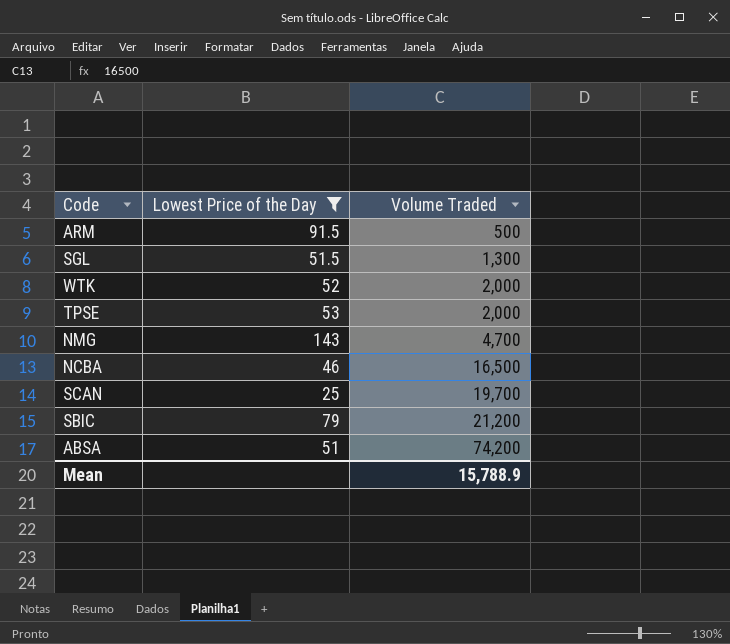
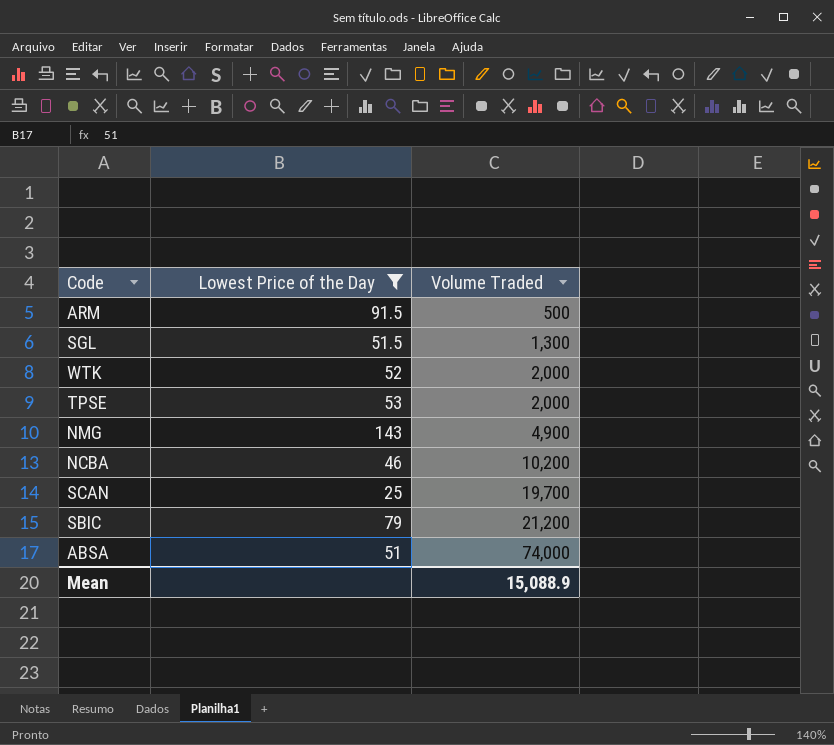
NMG | Volume Traded: 4,700 -> 4,900
NCBA | Volume Traded: 16,500 -> 10,200
ABSA | Volume Traded: 74,200 -> 74,000
Mean | Volume Traded: 15,788.9 -> 15,088.9

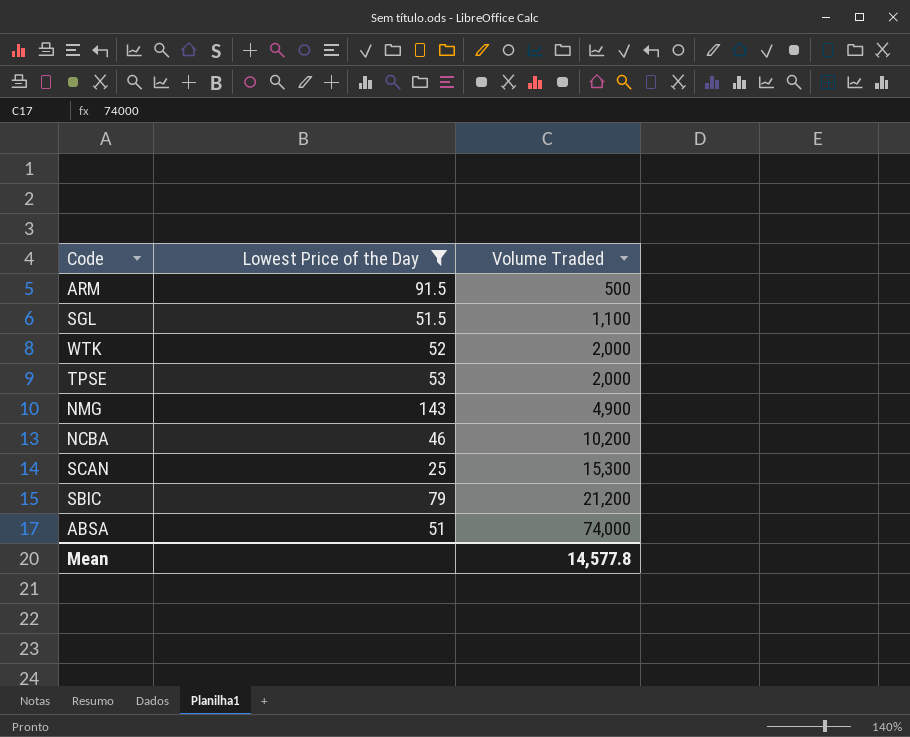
SGL | Volume Traded: 1,300 -> 1,100
SCAN | Volume Traded: 19,700 -> 15,300
Mean | Volume Traded: 15,088.9 -> 14,577.8

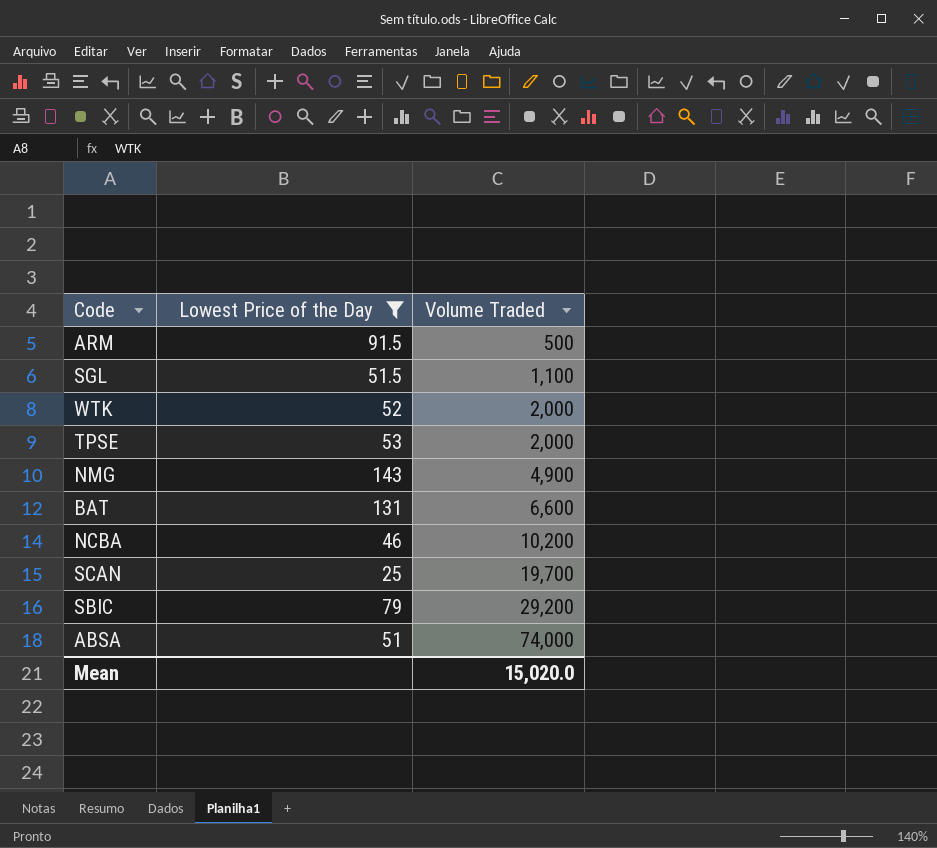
row BAT: none -> 131 | 6,600
SCAN | Volume Traded: 15,300 -> 19,700
SBIC | Volume Traded: 21,200 -> 29,200
Mean | Volume Traded: 14,577.8 -> 15,020.0

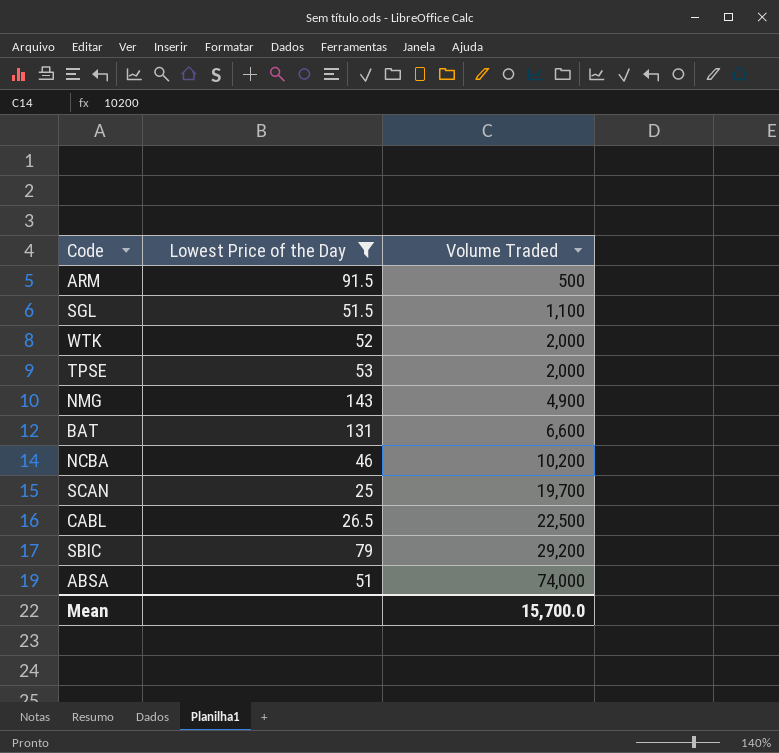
row CABL: none -> 26.5 | 22,500
Mean | Volume Traded: 15,020.0 -> 15,700.0

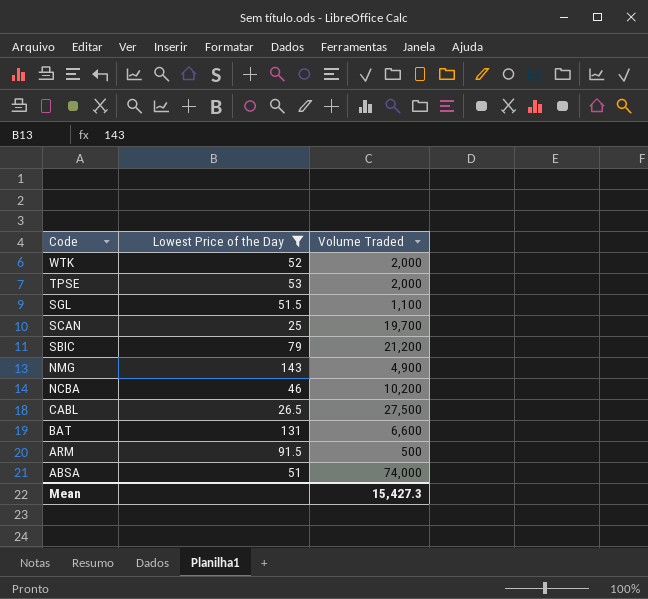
row order: Volume Traded ascending -> Code descending
SBIC | Volume Traded: 29,200 -> 21,200
CABL | Volume Traded: 22,500 -> 27,500
Mean | Volume Traded: 15,700.0 -> 15,427.3

